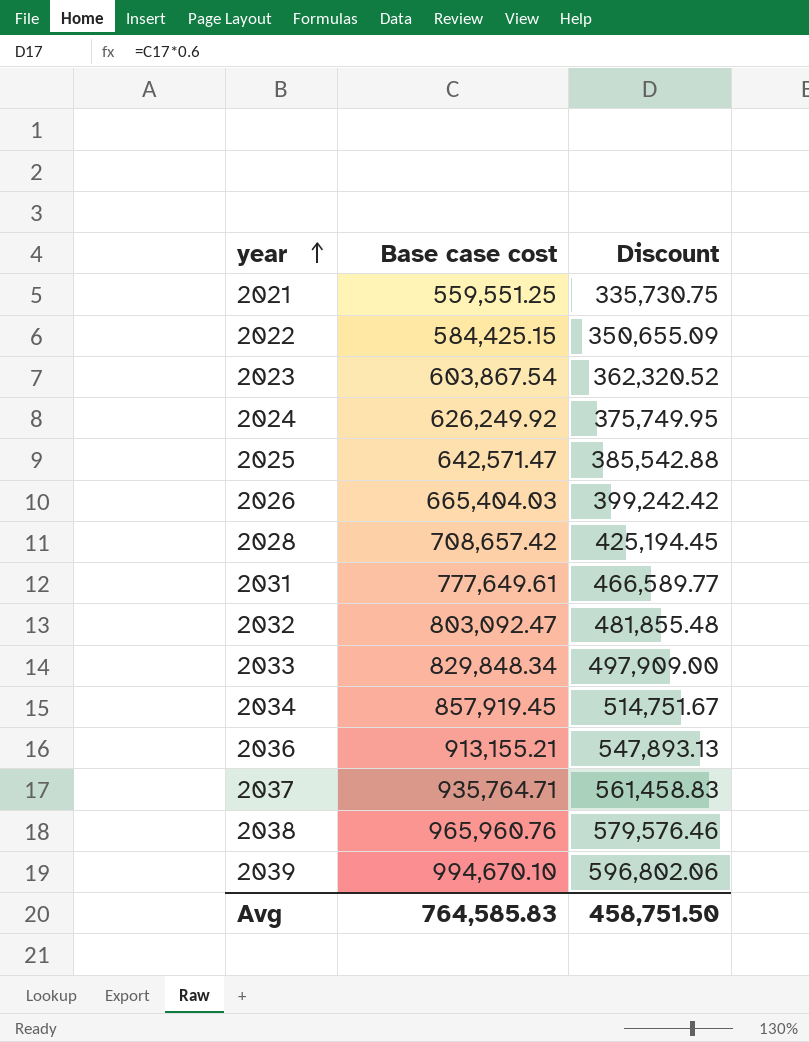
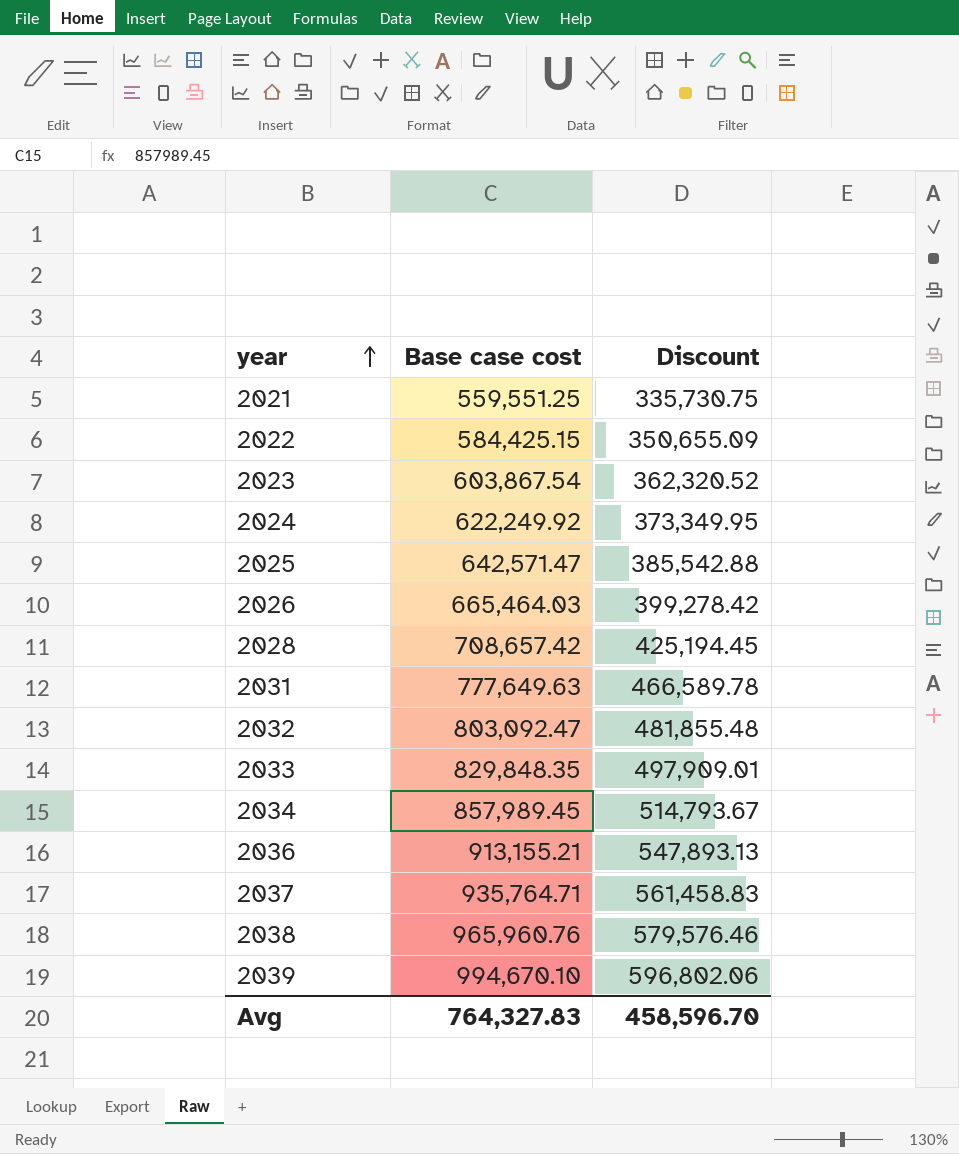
2024 | Base case cost: 626,249.92 -> 622,249.92
2024 | Discount: 375,749.95 -> 373,349.95
2026 | Base case cost: 665,404.03 -> 665,464.03
2026 | Discount: 399,242.42 -> 399,278.42
2031 | Base case cost: 777,649.61 -> 777,649.63
2031 | Discount: 466,589.77 -> 466,589.78
2033 | Base case cost: 829,848.34 -> 829,848.35
2033 | Discount: 497,909.00 -> 497,909.01
2034 | Base case cost: 857,919.45 -> 857,989.45
2034 | Discount: 514,751.67 -> 514,793.67
Avg | Base case cost: 764,585.83 -> 764,327.83
Avg | Discount: 458,751.50 -> 458,596.70

